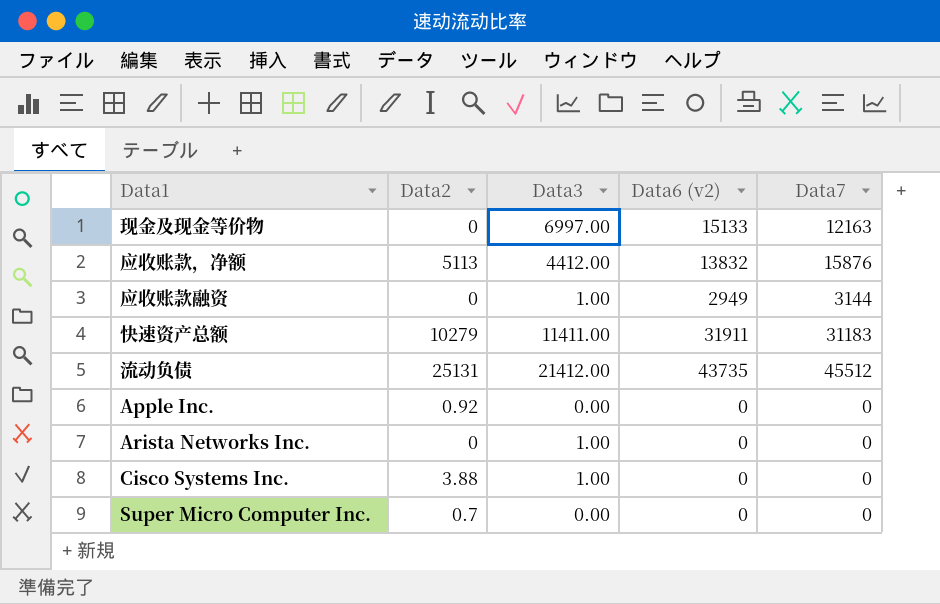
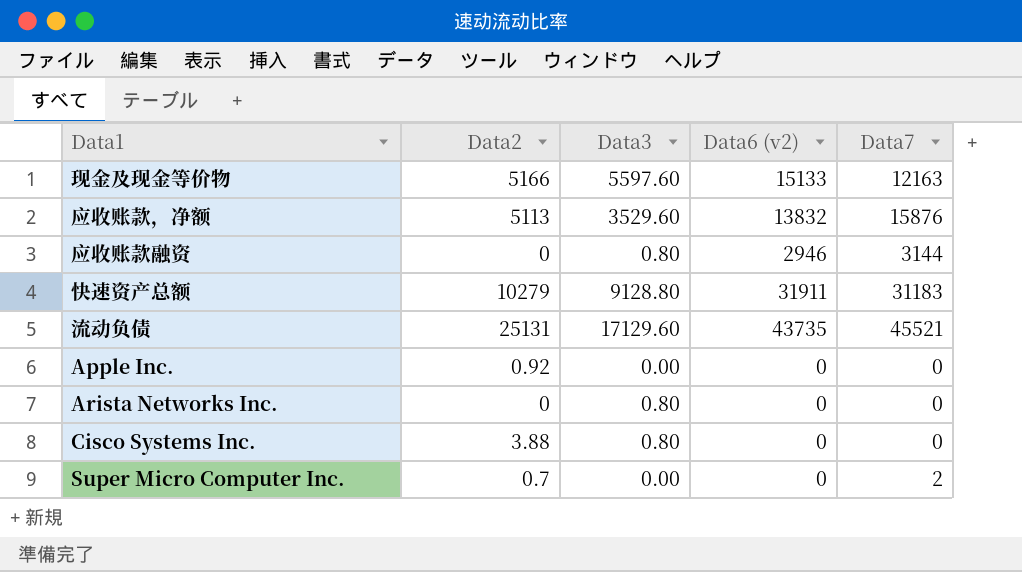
现金及现金等价物 | Data2: 0 -> 5166
现金及现金等价物 | Data3: 6997.00 -> 5597.60
应收账款，净额 | Data3: 4412.00 -> 3529.60
应收账款融资 | Data3: 1.00 -> 0.80
应收账款融资 | Data6 (v2): 2949 -> 2946
快速资产总额 | Data3: 11411.00 -> 9128.80
流动负债 | Data3: 21412.00 -> 17129.60
流动负债 | Data7: 45512 -> 45521
Arista Networks Inc. | Data3: 1.00 -> 0.80
Cisco Systems Inc. | Data3: 1.00 -> 0.80
Super Micro Computer Inc. | Data7: 0 -> 2

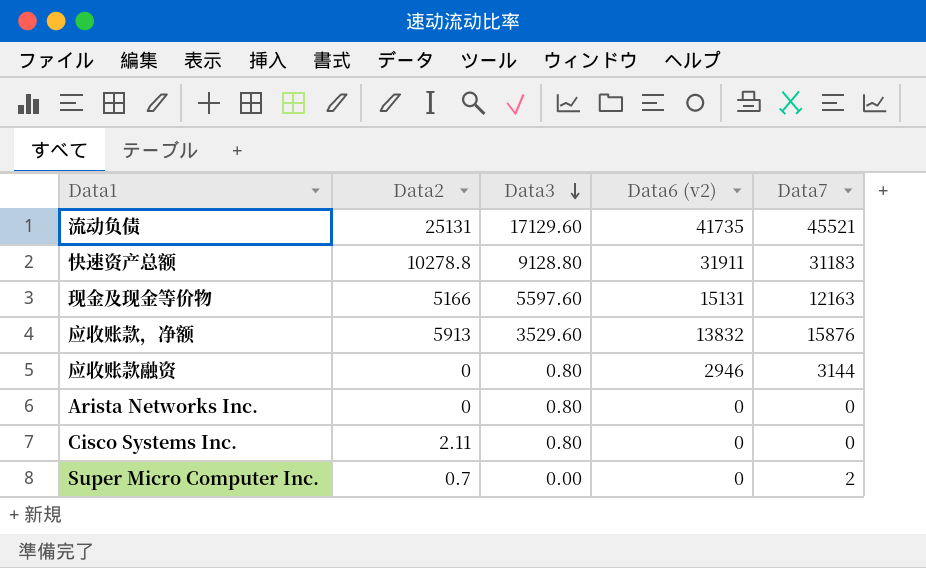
row order: none -> Data3 descending
row Apple Inc.: 0.92 | 0.00 | 0 | 0 -> none
流动负债 | Data6 (v2): 43735 -> 41735
快速资产总额 | Data2: 10279 -> 10278.8
现金及现金等价物 | Data6 (v2): 15133 -> 15131
应收账款，净额 | Data2: 5113 -> 5913
Cisco Systems Inc. | Data2: 3.88 -> 2.11

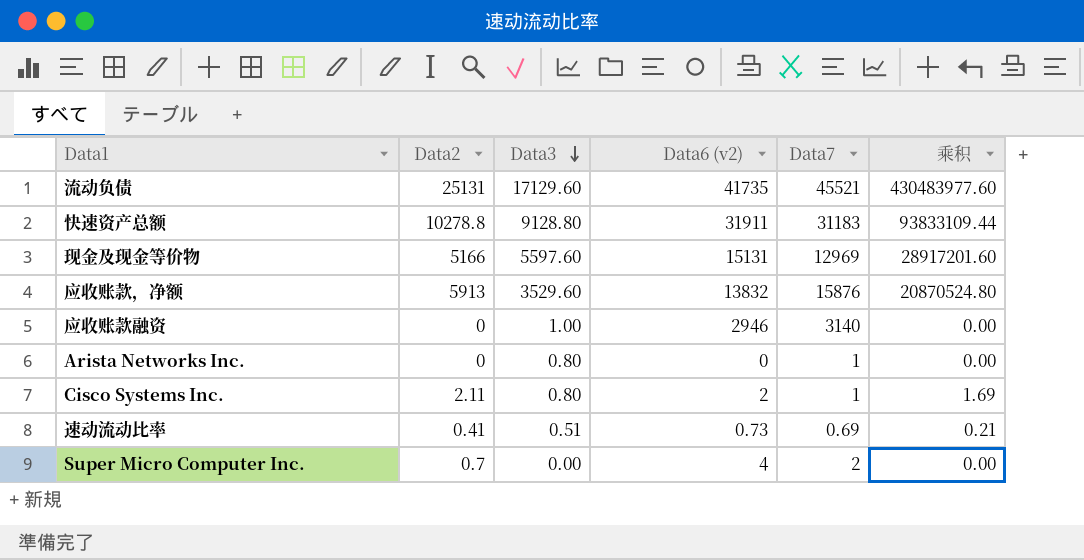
column 乘积 | formula: none -> [Data2] * [Data3]
现金及现金等价物 | Data7: 12163 -> 12969
应收账款融资 | Data3: 0.80 -> 1.00
应收账款融资 | Data7: 3144 -> 3140
Arista Networks Inc. | Data7: 0 -> 1
Cisco Systems Inc. | Data6 (v2): 0 -> 2
Cisco Systems Inc. | Data7: 0 -> 1
row 速动流动比率: none -> 0.41 | 0.51 | 0.73 | 0.69 | 0.21
Super Micro Computer Inc. | Data6 (v2): 0 -> 4

